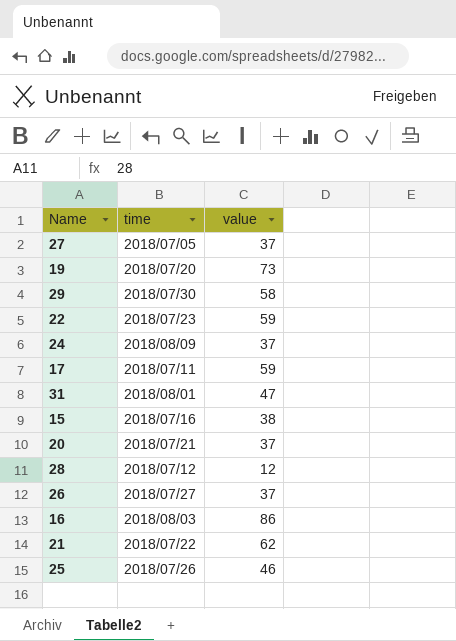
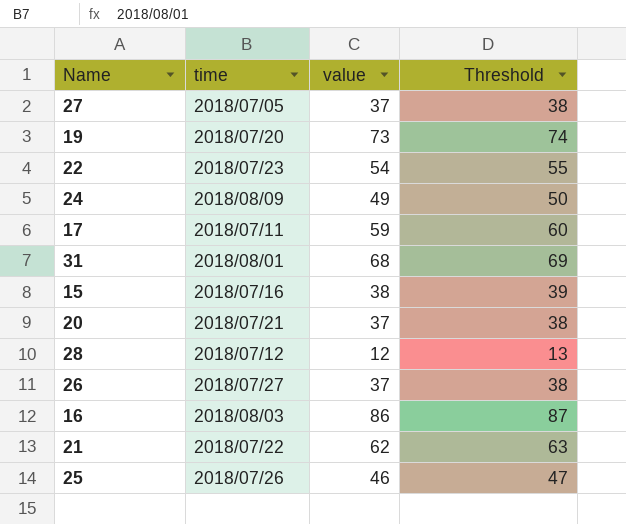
column Threshold | formula: none -> [value] + 1
row 29: 2018/07/30 | 58 -> none
22 | value: 59 -> 54
24 | value: 37 -> 49
31 | value: 47 -> 68

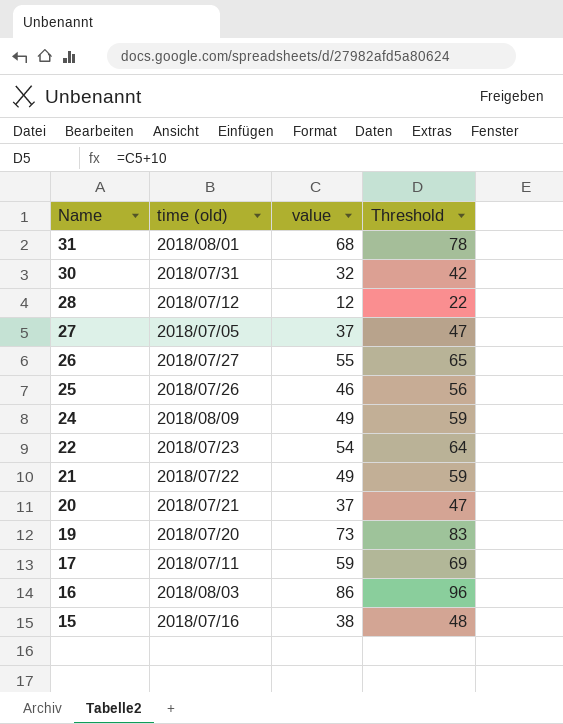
row order: none -> Name descending
column name: time -> time (old)
column Threshold | formula: [value] + 1 -> [value] + 10
row 30: none -> 2018/07/31 | 32 | 42
26 | value: 37 -> 55
21 | value: 62 -> 49

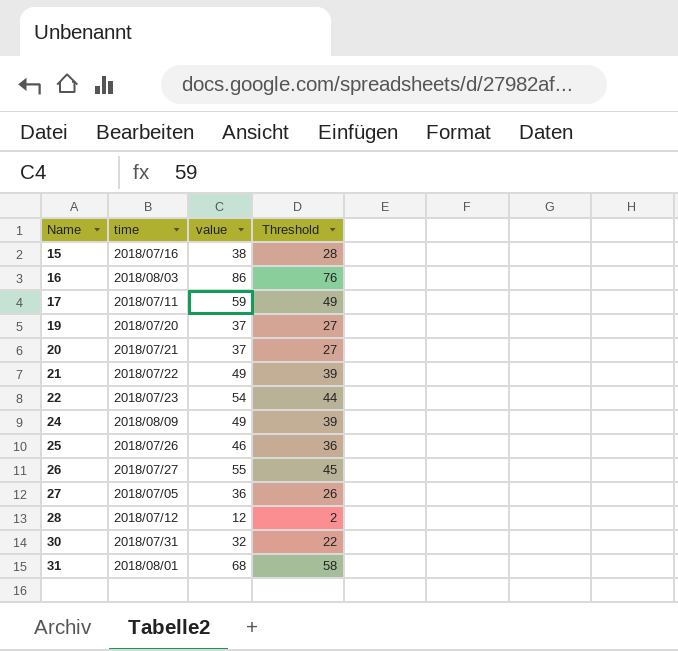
row order: Name descending -> Name ascending
column name: time (old) -> time
column Threshold | formula: [value] + 10 -> [value] - 10
19 | value: 73 -> 37
27 | value: 37 -> 36

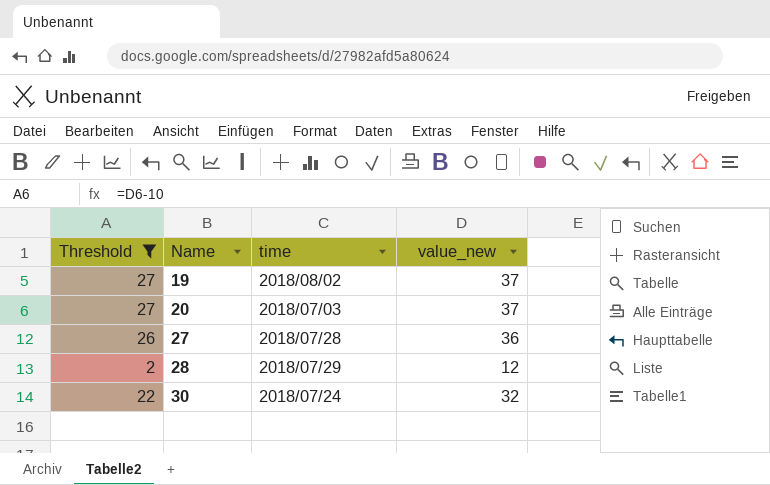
filter: none -> Threshold <= 27
column Threshold | position: 4 -> 1
column name: value -> value_new
19 | time: 2018/07/20 -> 2018/08/02
20 | time: 2018/07/21 -> 2018/07/03
27 | time: 2018/07/05 -> 2018/07/28
28 | time: 2018/07/12 -> 2018/07/29
30 | time: 2018/07/31 -> 2018/07/24

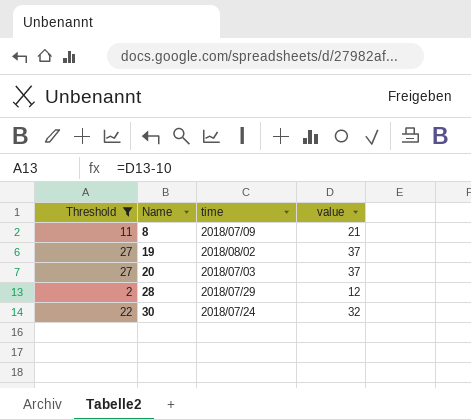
column name: value_new -> value
row 27: 26 | 2018/07/28 | 36 -> none
row 8: none -> 11 | 2018/07/09 | 21

